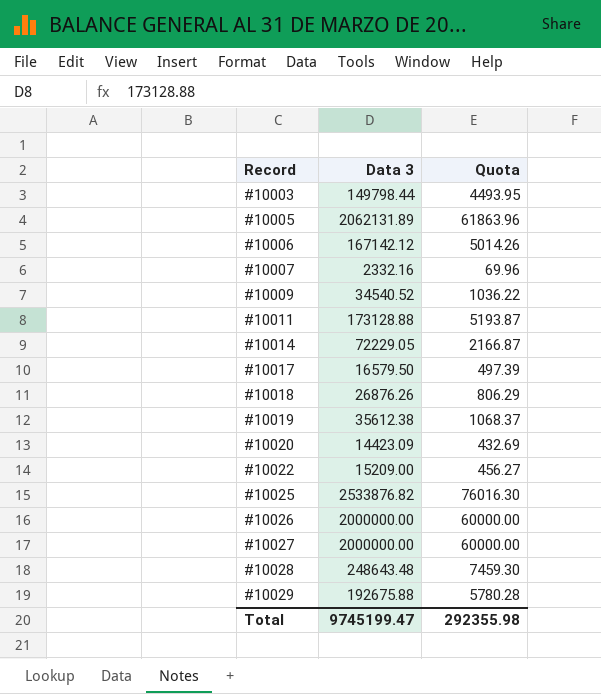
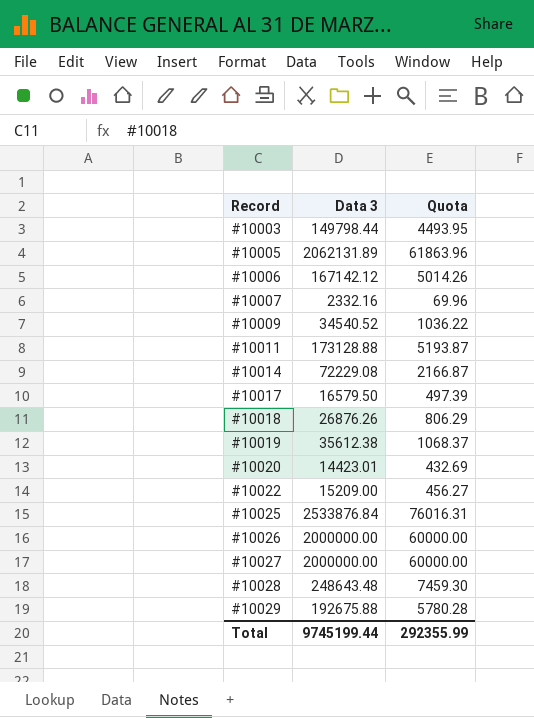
#10014 | Data 3: 72229.05 -> 72229.08
#10020 | Data 3: 14423.09 -> 14423.01
#10025 | Data 3: 2533876.82 -> 2533876.84
#10025 | Quota: 76016.30 -> 76016.31
Total | Data 3: 9745199.47 -> 9745199.44
Total | Quota: 292355.98 -> 292355.99

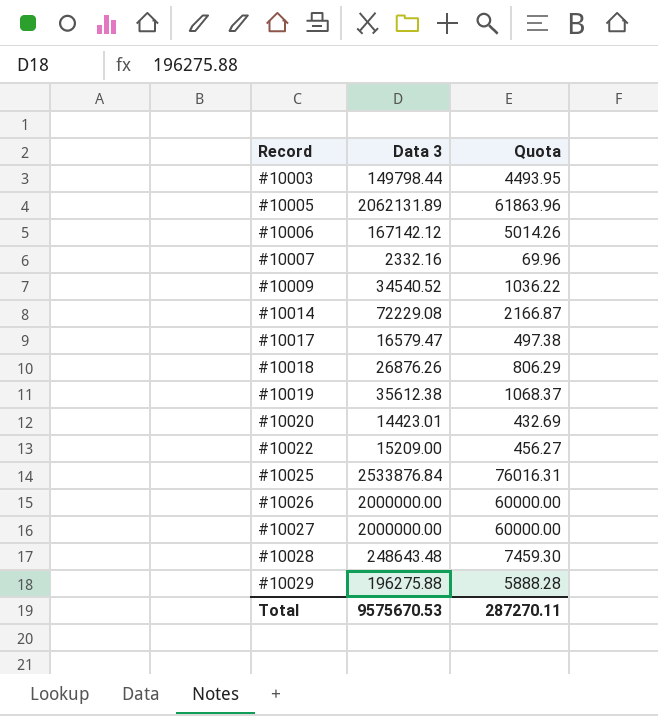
row #10011: 173128.88 | 5193.87 -> none
#10017 | Data 3: 16579.50 -> 16579.47
#10017 | Quota: 497.39 -> 497.38
#10029 | Data 3: 192675.88 -> 196275.88
#10029 | Quota: 5780.28 -> 5888.28
Total | Data 3: 9745199.44 -> 9575670.53
Total | Quota: 292355.99 -> 287270.11

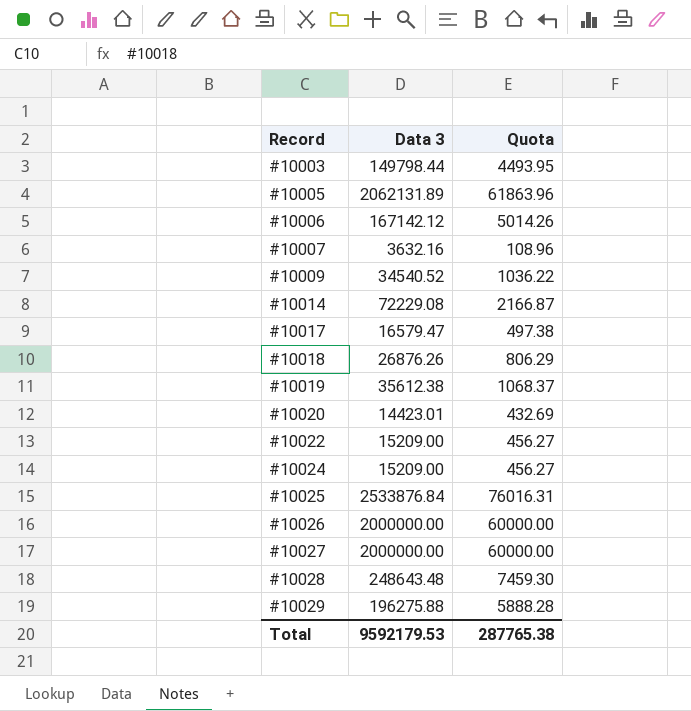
#10007 | Data 3: 2332.16 -> 3632.16
#10007 | Quota: 69.96 -> 108.96
row #10024: none -> 15209.00 | 456.27
Total | Data 3: 9575670.53 -> 9592179.53
Total | Quota: 287270.11 -> 287765.38

